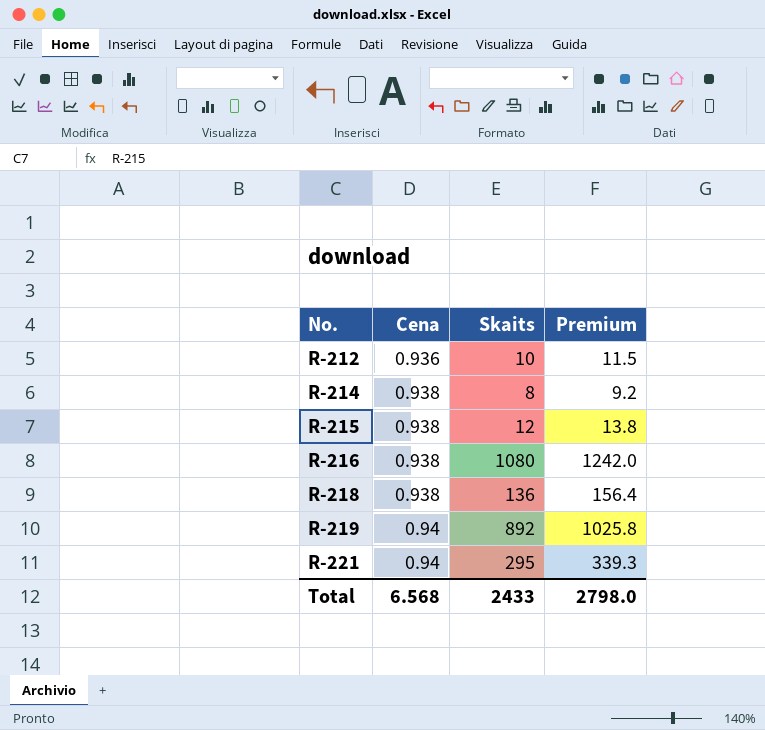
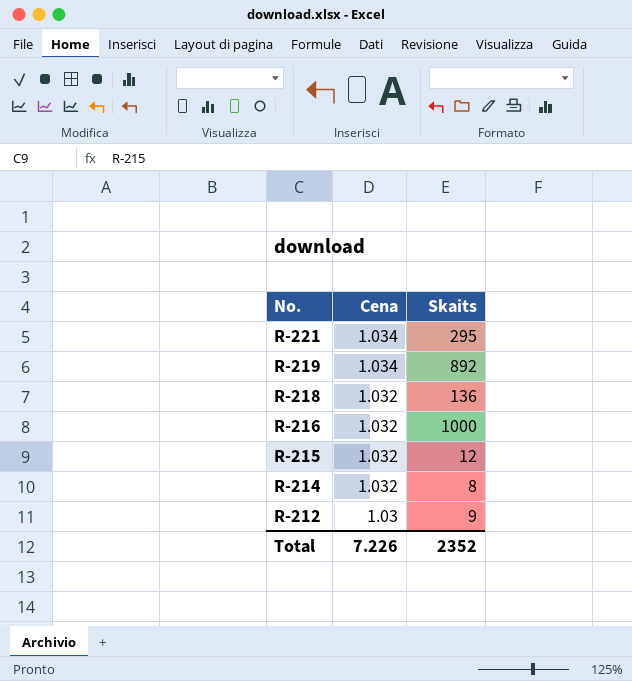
row order: No. ascending -> No. descending
column Premium | formula: [Skaits] * 1.15 -> none
R-221 | Cena: 0.94 -> 1.034
R-219 | Cena: 0.94 -> 1.034
R-218 | Cena: 0.938 -> 1.032
R-216 | Cena: 0.938 -> 1.032
R-216 | Skaits: 1080 -> 1000
R-215 | Cena: 0.938 -> 1.032
R-214 | Cena: 0.938 -> 1.032
R-212 | Cena: 0.936 -> 1.03
R-212 | Skaits: 10 -> 9
Total | Cena: 6.568 -> 7.226
Total | Skaits: 2433 -> 2352

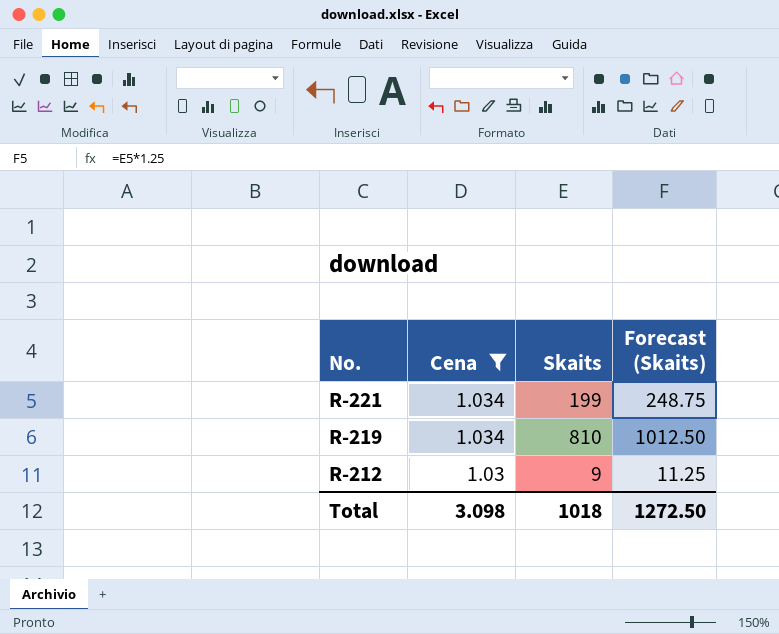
filter: none -> Cena != 1.032
column Forecast (Skaits) | formula: none -> [Skaits] * 1.25
R-221 | Skaits: 295 -> 199
R-219 | Skaits: 892 -> 810
Total | Cena: 7.226 -> 3.098
Total | Skaits: 2352 -> 1018

